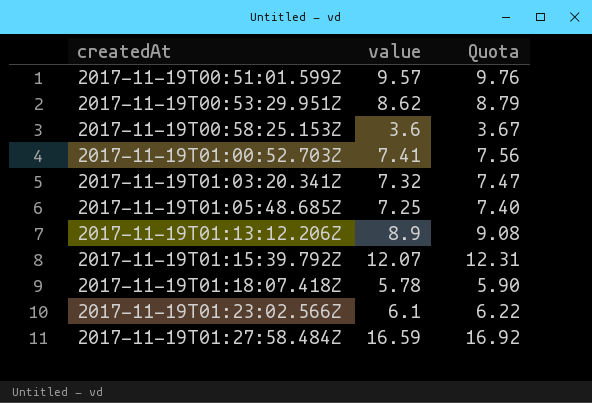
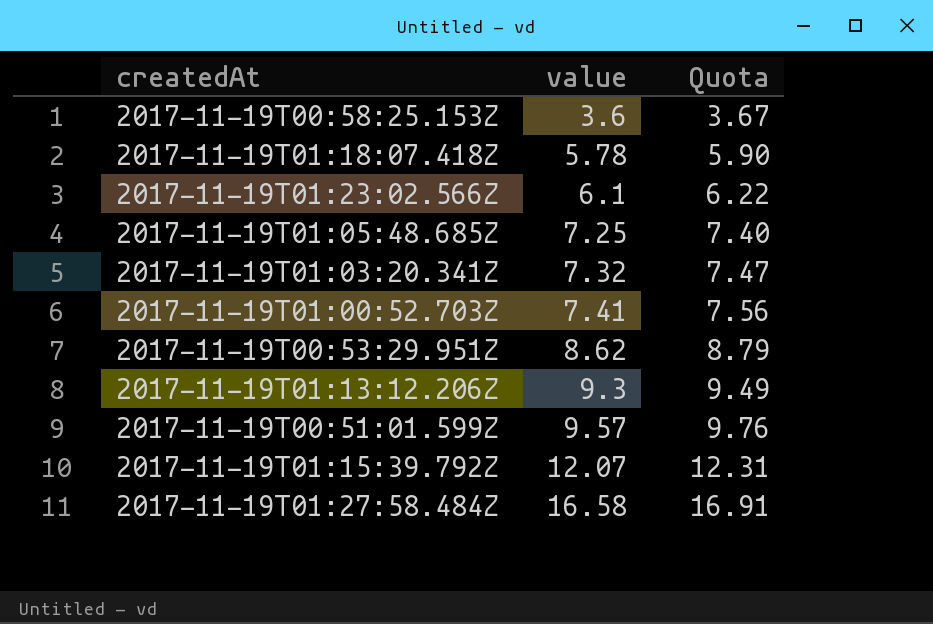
row order: createdAt ascending -> value ascending
2017-11-19T01:13:12.206Z | value: 8.9 -> 9.3
2017-11-19T01:13:12.206Z | Quota: 9.08 -> 9.49
2017-11-19T01:27:58.484Z | value: 16.59 -> 16.58
2017-11-19T01:27:58.484Z | Quota: 16.92 -> 16.91

